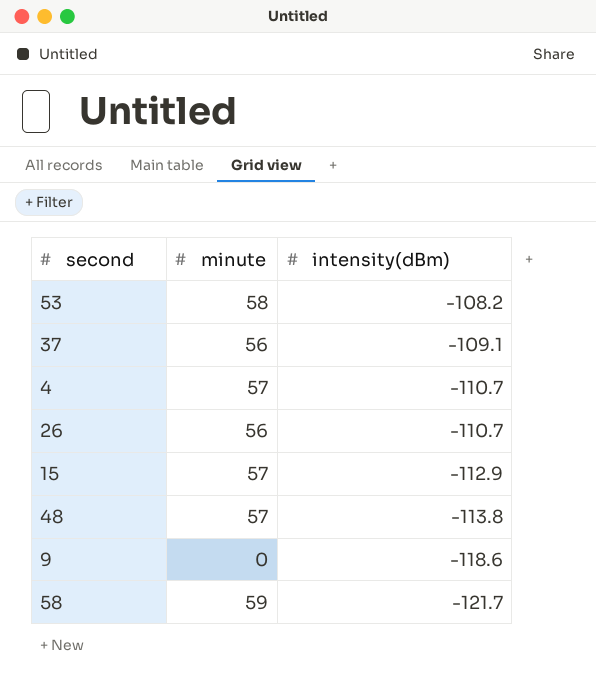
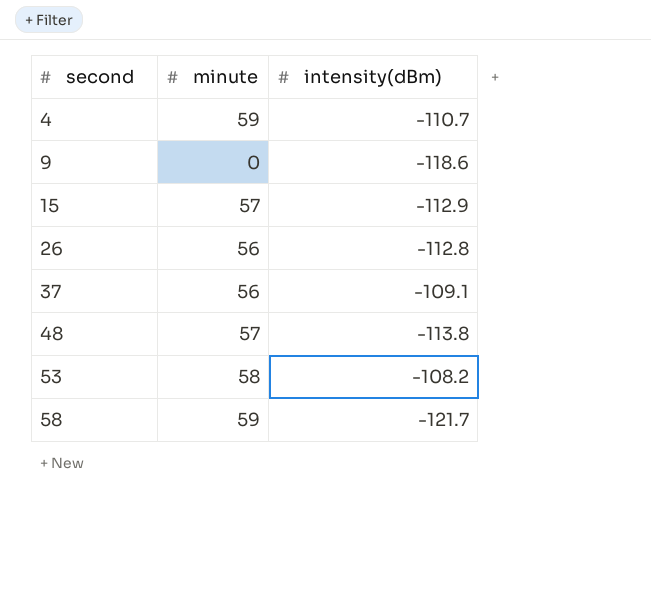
row order: intensity(dBm) descending -> second ascending
4 | minute: 57 -> 59
26 | intensity(dBm): -110.7 -> -112.8

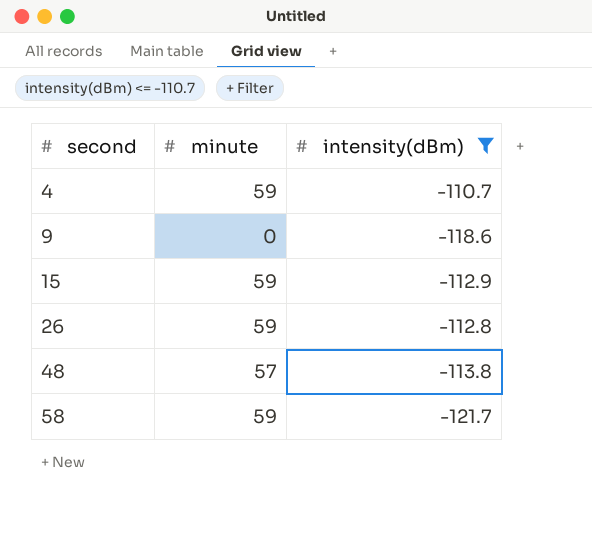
filter: none -> intensity(dBm) <= -110.7
15 | minute: 57 -> 59
26 | minute: 56 -> 59

